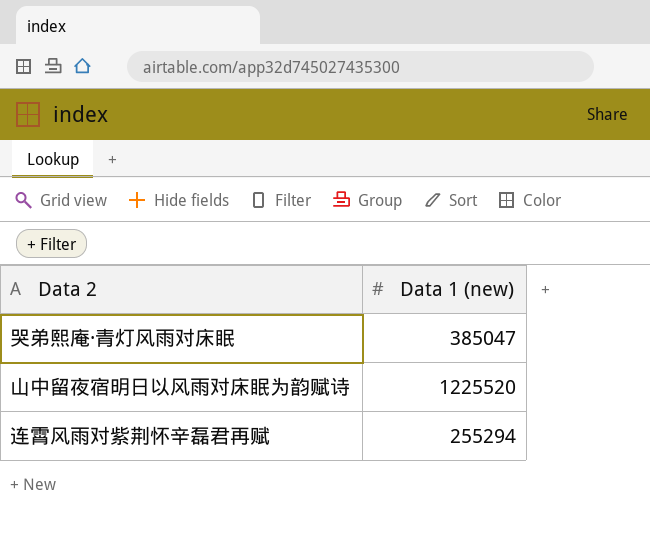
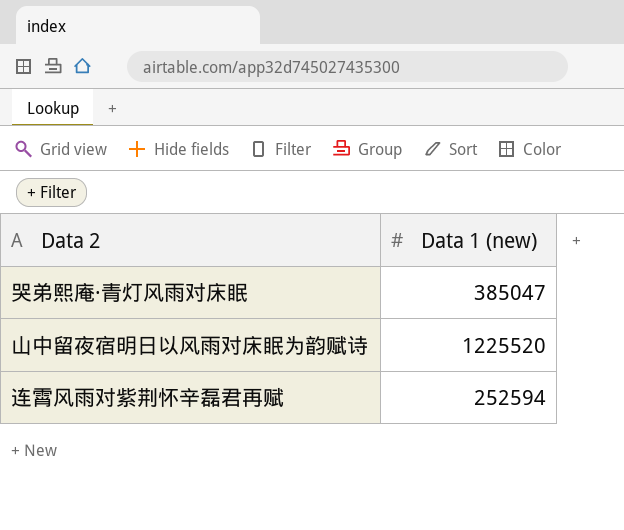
连霄风雨对紫荆怀辛磊君再赋 | Data 1 (new): 255294 -> 252594

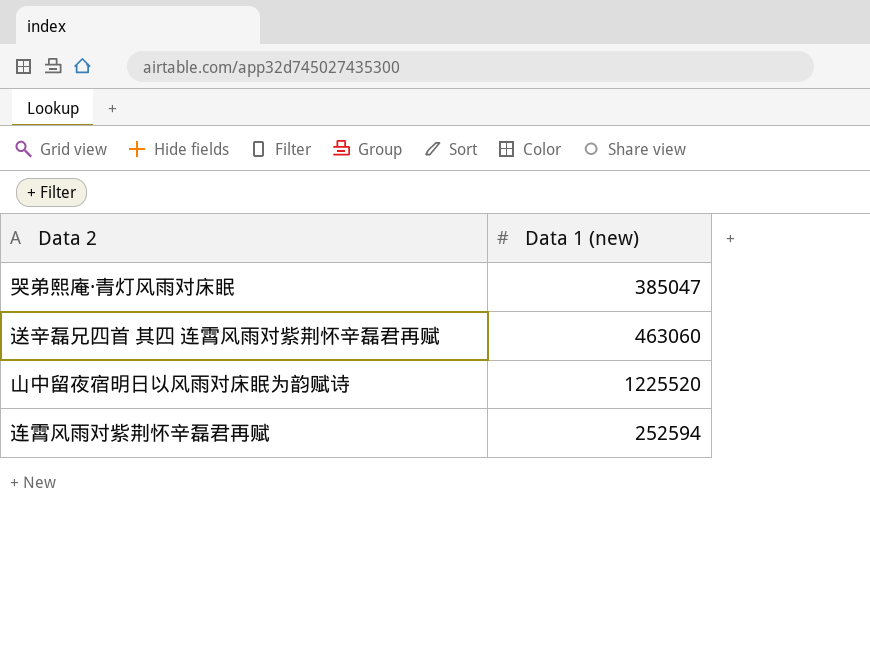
row 送辛磊兄四首 其四 连霄风雨对紫荆怀辛磊君再赋: none -> 463060

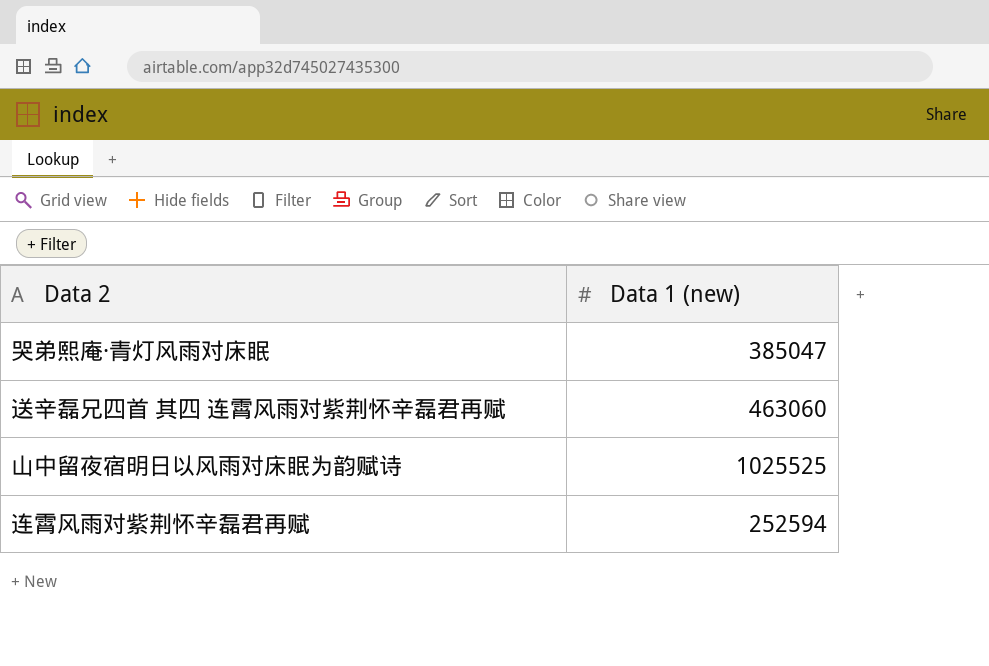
山中留夜宿明日以风雨对床眠为韵赋诗 | Data 1 (new): 1225520 -> 1025525

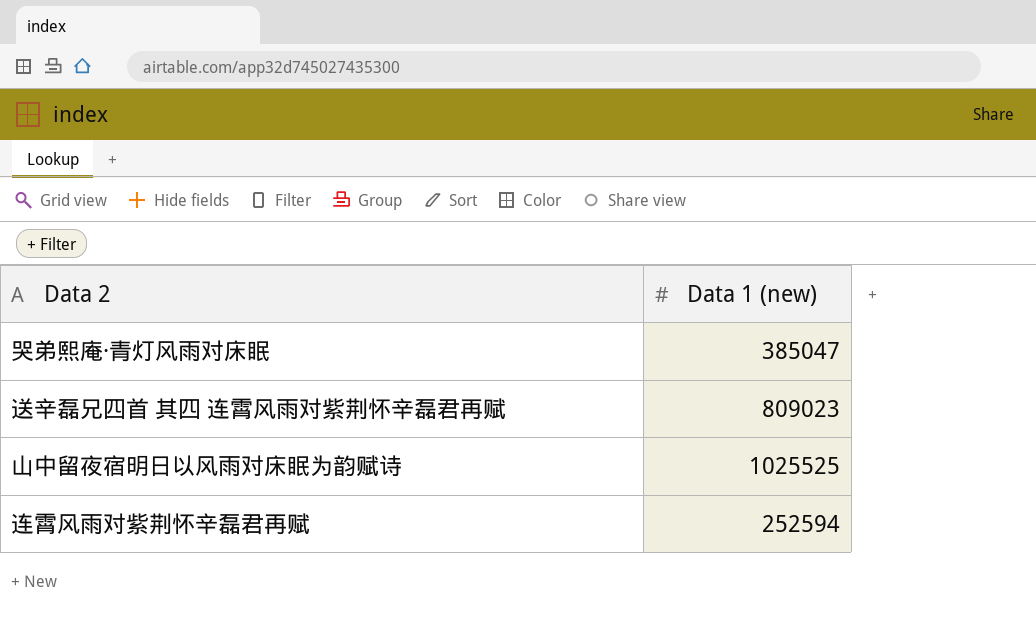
送辛磊兄四首 其四 连霄风雨对紫荆怀辛磊君再赋 | Data 1 (new): 463060 -> 809023

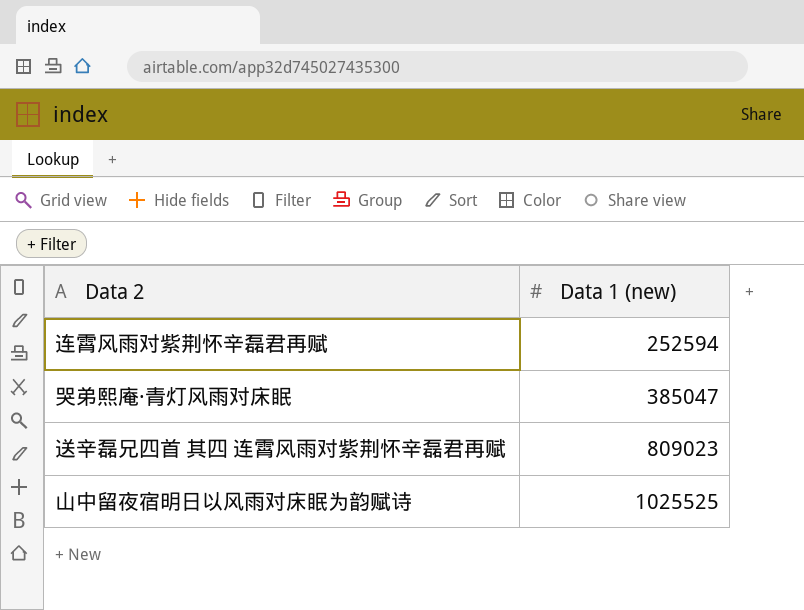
row order: none -> Data 1 (new) ascending

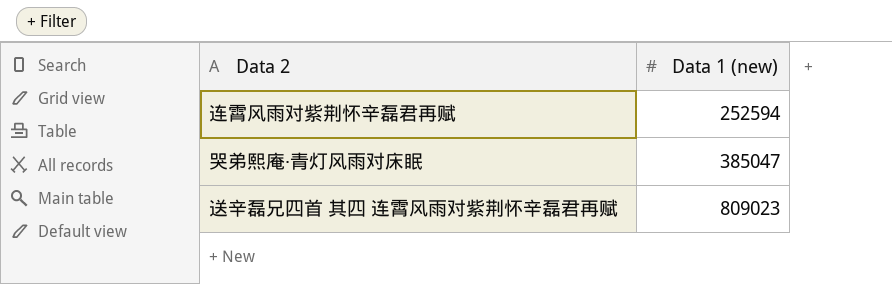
row 山中留夜宿明日以风雨对床眠为韵赋诗: 1025525 -> none

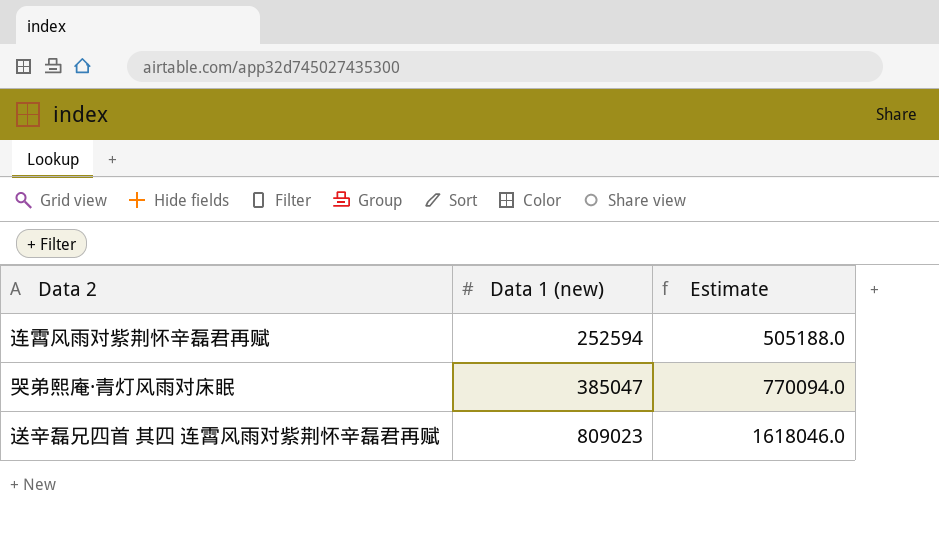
column Estimate | formula: none -> [Data 1 (new)] * 2

